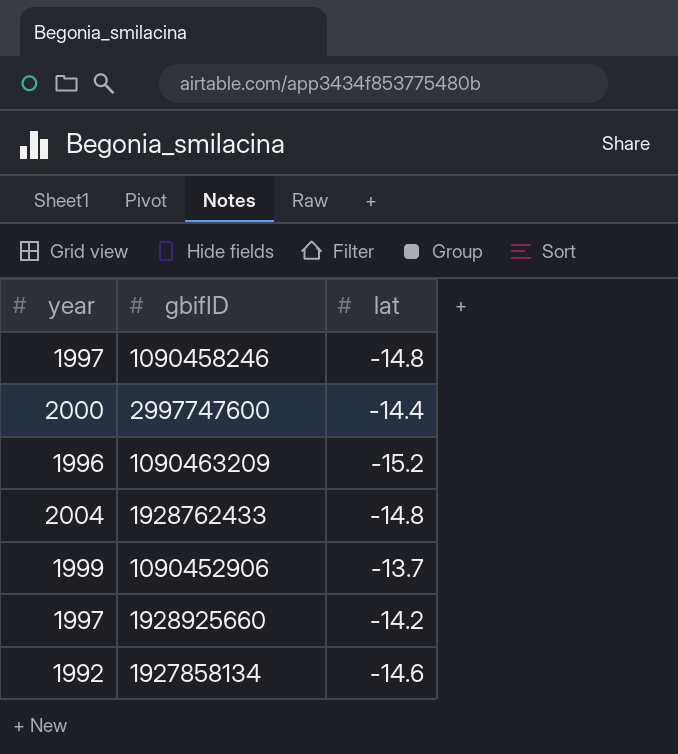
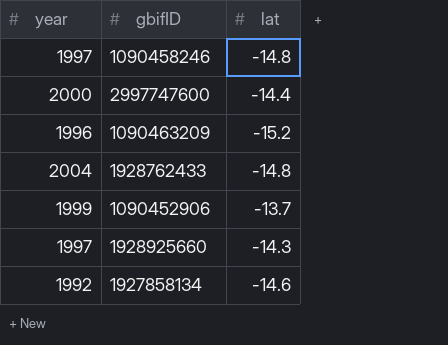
1928925660 | lat: -14.2 -> -14.3

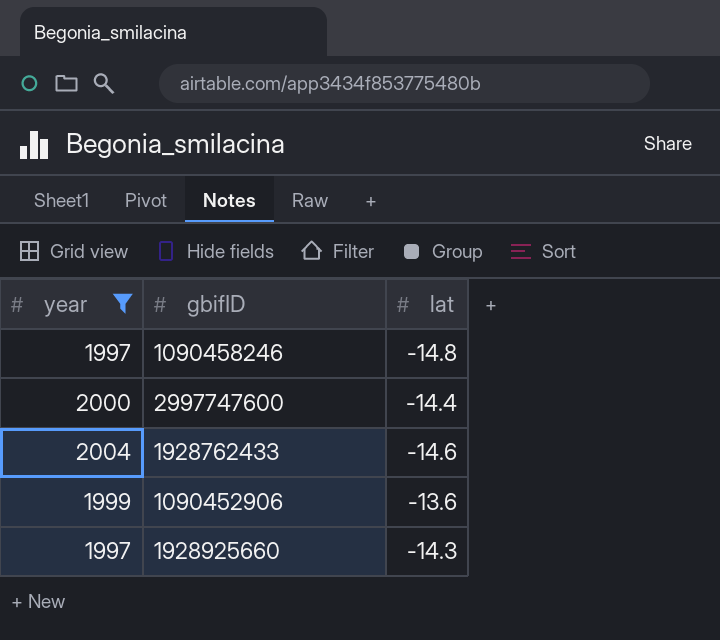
filter: none -> year >= 1997
1928762433 | lat: -14.8 -> -14.6
1090452906 | lat: -13.7 -> -13.6

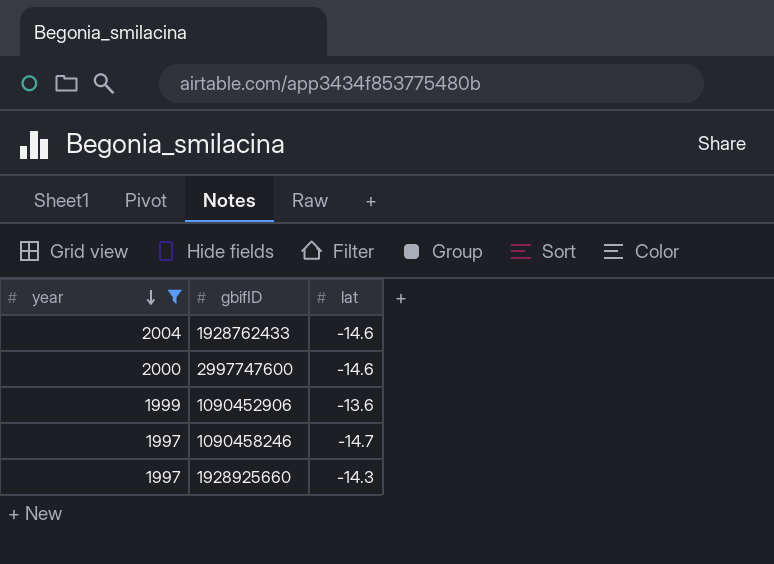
row order: none -> year descending
2997747600 | lat: -14.4 -> -14.6
1090458246 | lat: -14.8 -> -14.7

